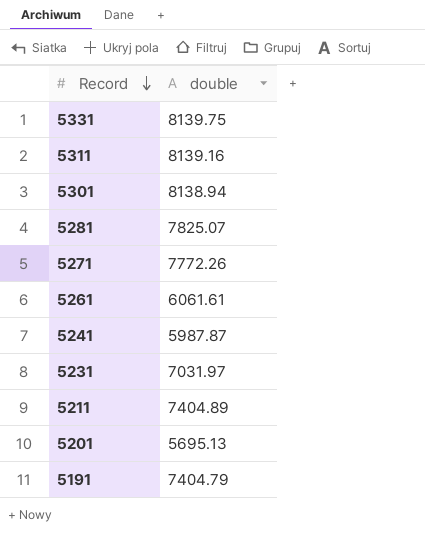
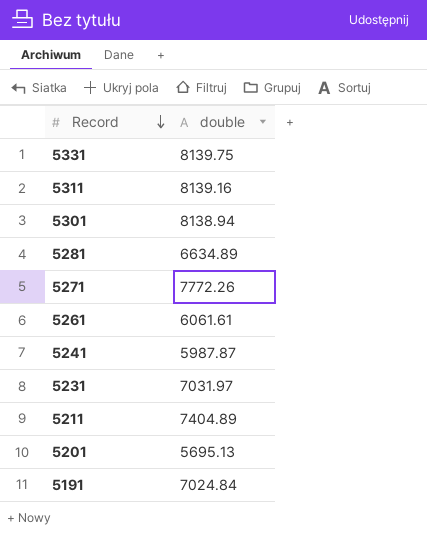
5281 | double: 7825.07 -> 6634.89
5191 | double: 7404.79 -> 7024.84

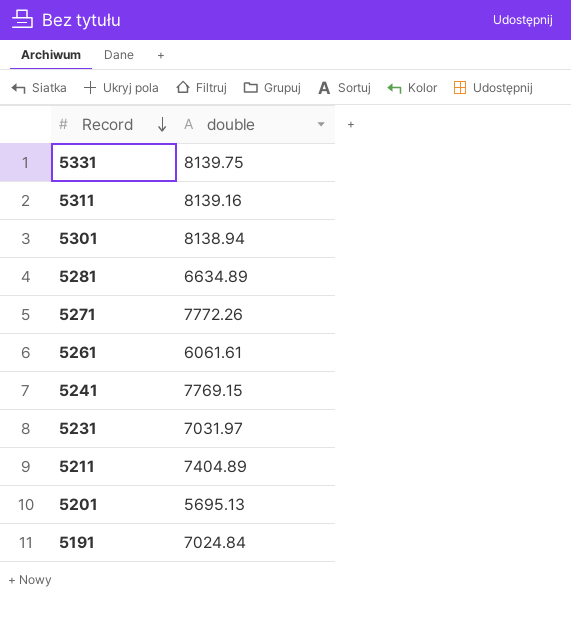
5241 | double: 5987.87 -> 7769.15

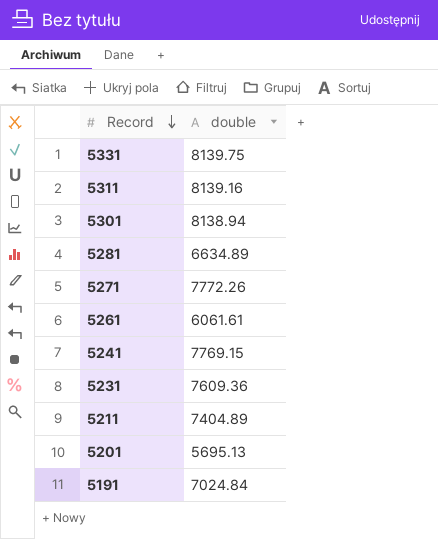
5231 | double: 7031.97 -> 7609.36

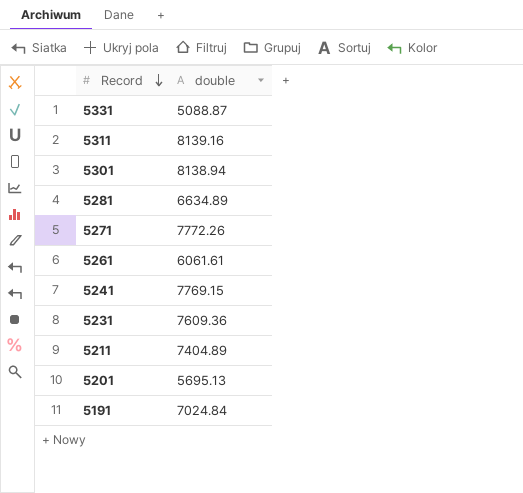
5331 | double: 8139.75 -> 5088.87

